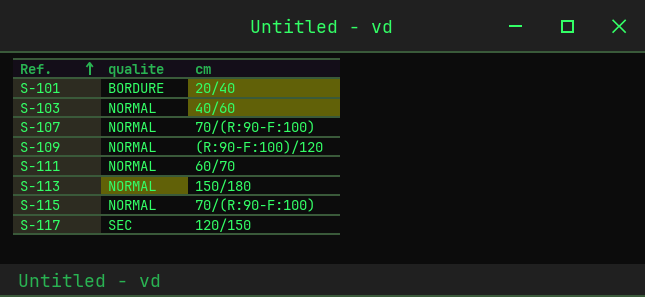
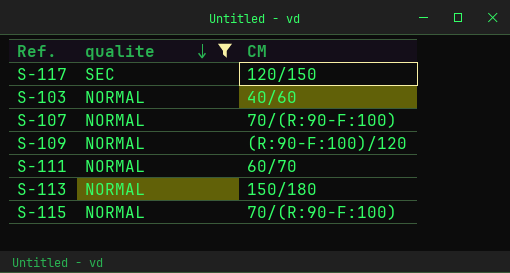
filter: none -> qualite != BORDURE
row order: Ref. ascending -> qualite descending
column name: cm -> CM

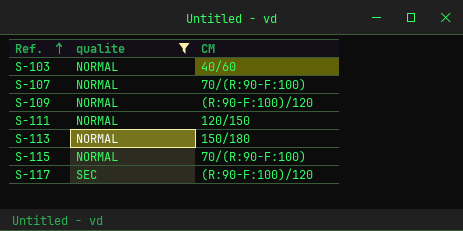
row order: qualite descending -> Ref. ascending
S-111 | CM: 60/70 -> 120/150
S-117 | CM: 120/150 -> (R:90-F:100)/120

